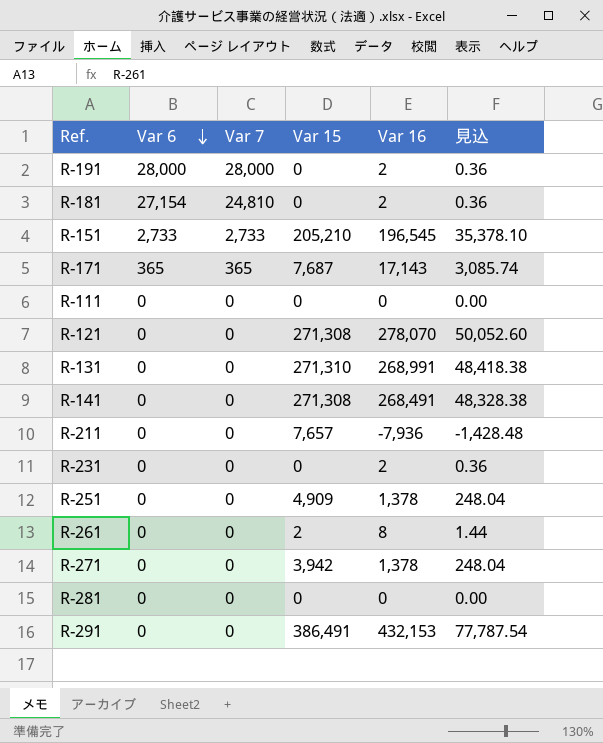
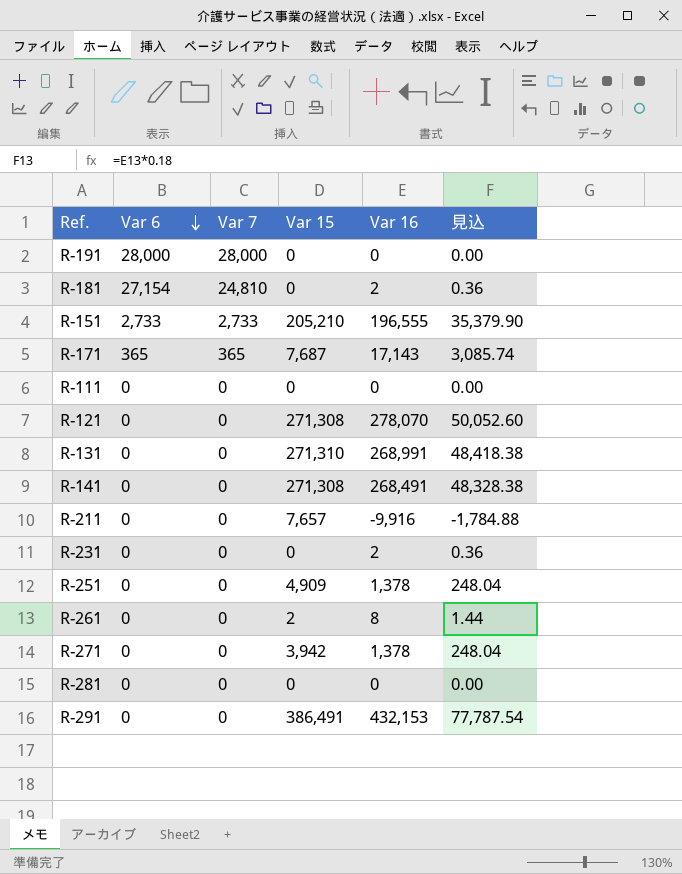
R-191 | Var 16: 2 -> 0
R-191 | 見込: 0.36 -> 0.00
R-151 | Var 16: 196,545 -> 196,555
R-151 | 見込: 35,378.10 -> 35,379.90
R-211 | Var 16: -7,936 -> -9,916
R-211 | 見込: -1,428.48 -> -1,784.88

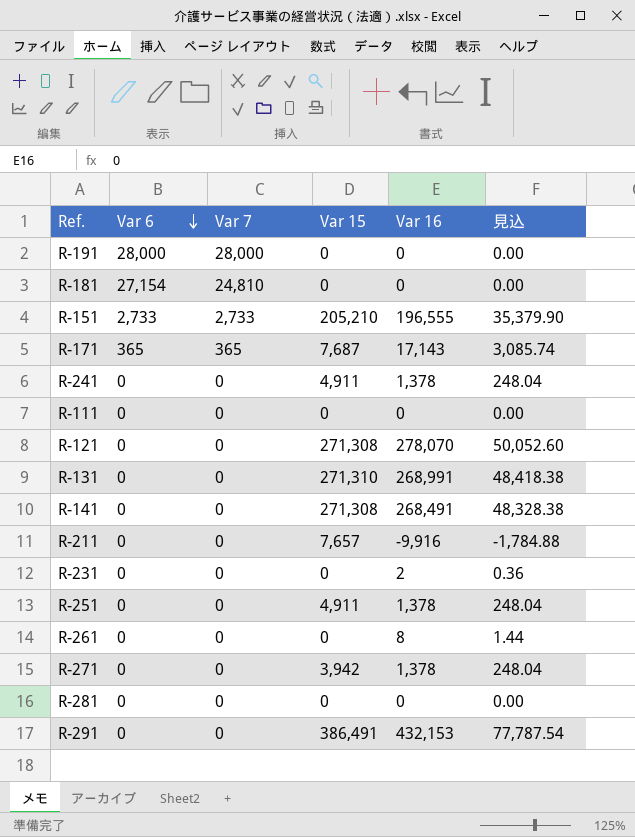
R-181 | Var 16: 2 -> 0
R-181 | 見込: 0.36 -> 0.00
row R-241: none -> 0 | 0 | 4,911 | 1,378 | 248.04
R-251 | Var 15: 4,909 -> 4,911
R-261 | Var 15: 2 -> 0

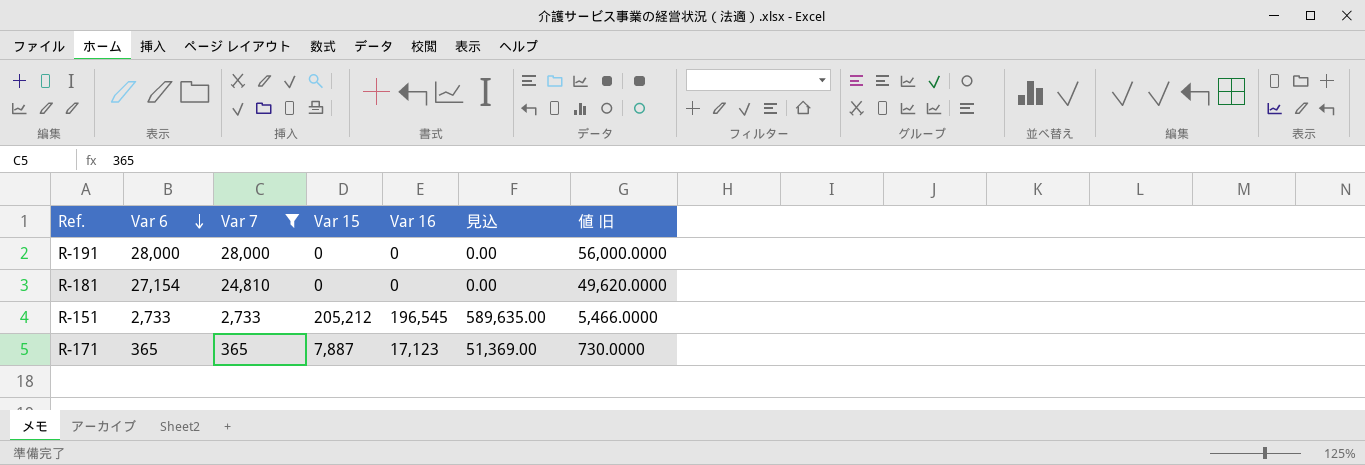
filter: none -> Var 7 != 0
column 見込 | formula: [Var 16] * 0.18 -> [Var 16] * 3
column 値 旧 | formula: none -> [Var 7] * 2
R-151 | Var 15: 205,210 -> 205,212
R-151 | Var 16: 196,555 -> 196,545
R-171 | Var 15: 7,687 -> 7,887
R-171 | Var 16: 17,143 -> 17,123

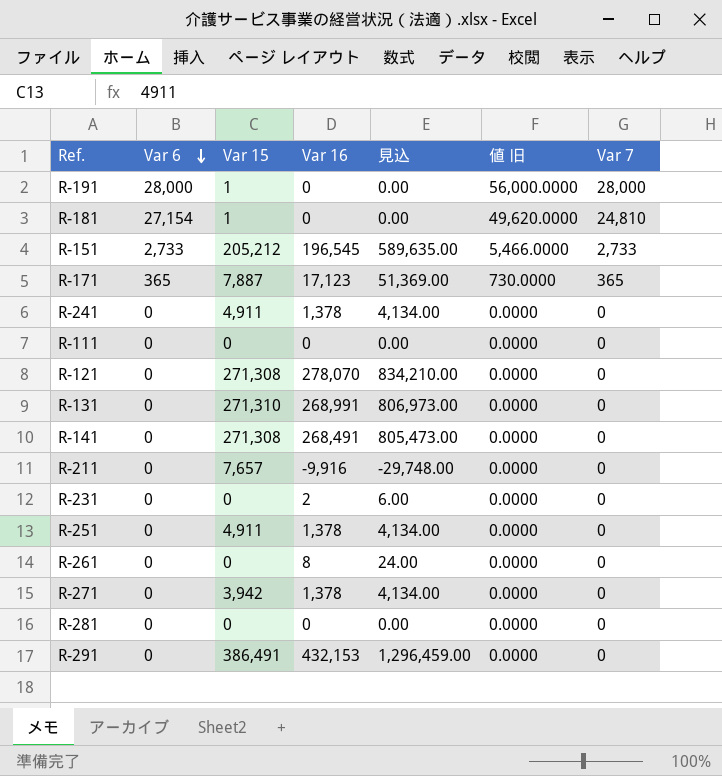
filter: Var 7 != 0 -> none
column Var 7 | position: 3 -> 7
R-191 | Var 15: 0 -> 1
R-181 | Var 15: 0 -> 1

